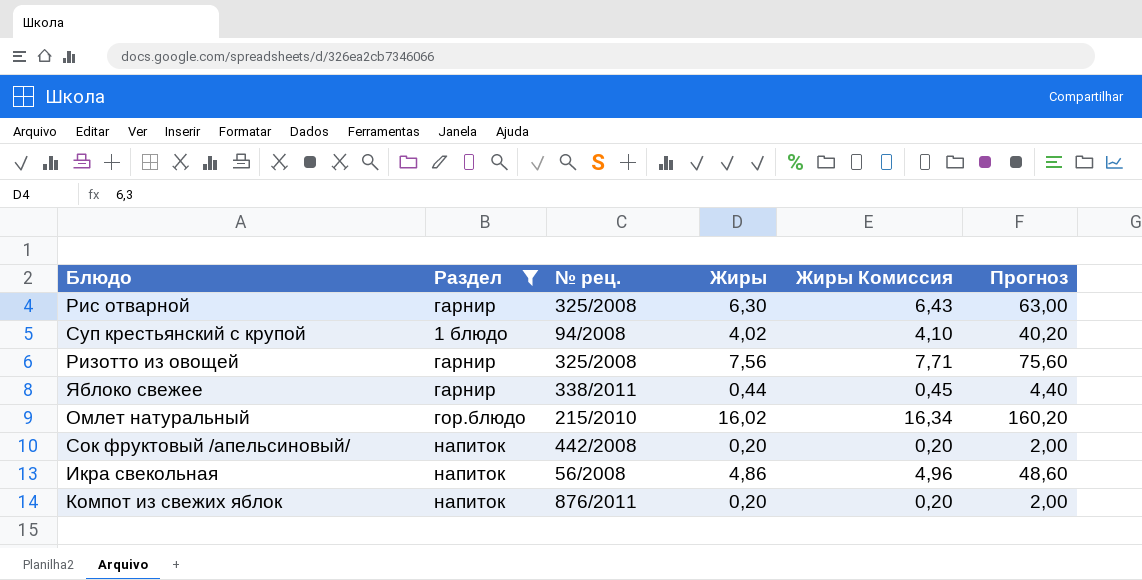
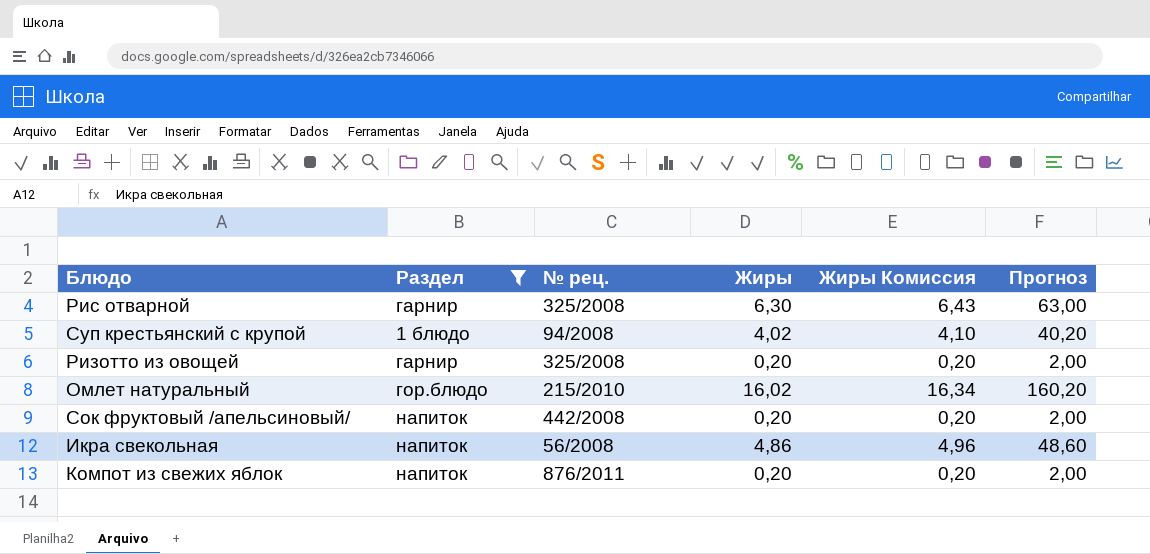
row Яблоко свежее: гарнир | 338/2011 | 0,44 | 0,45 | 4,40 -> none
Ризотто из овощей | Жиры: 7,56 -> 0,20
Ризотто из овощей | Жиры Комиссия: 7,71 -> 0,20
Ризотто из овощей | Прогноз: 75,60 -> 2,00

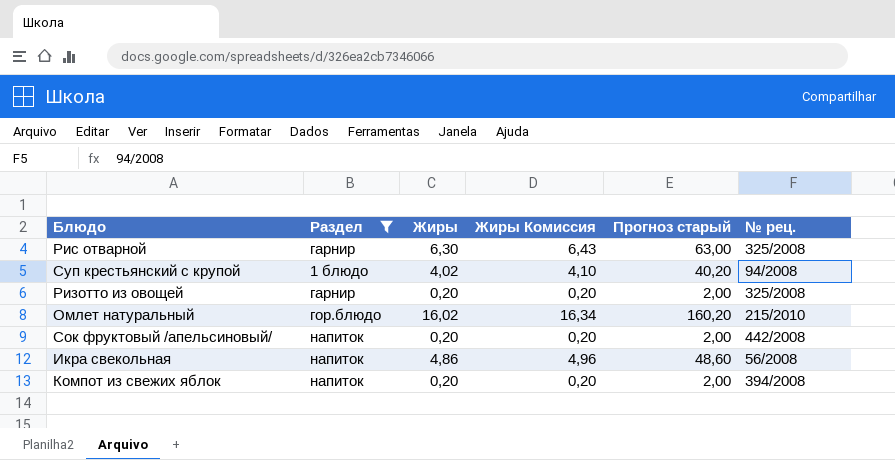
column name: Прогноз -> Прогноз старый
column № рец. | position: 3 -> 6
Компот из свежих яблок | № рец.: 876/2011 -> 394/2008

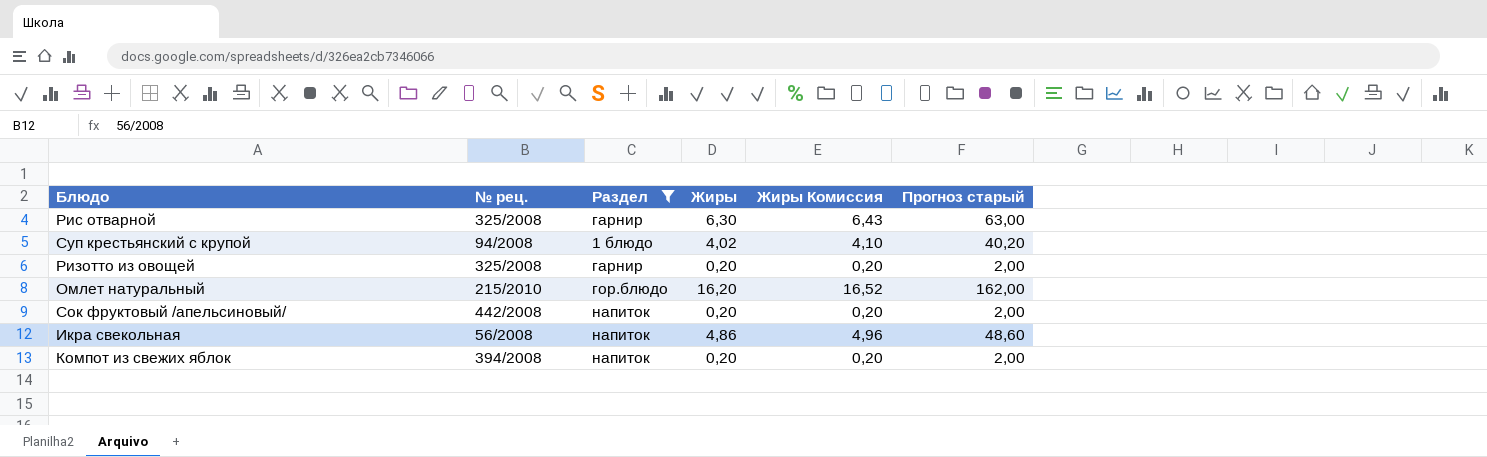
column № рец. | position: 6 -> 2
Омлет натуральный | Жиры: 16,02 -> 16,20
Омлет натуральный | Жиры Комиссия: 16,34 -> 16,52
Омлет натуральный | Прогноз старый: 160,20 -> 162,00

